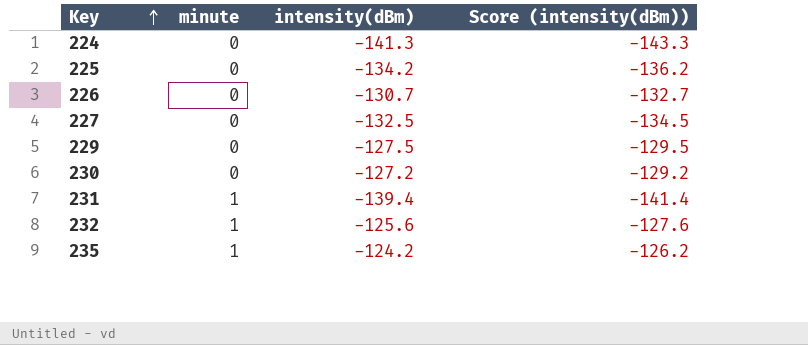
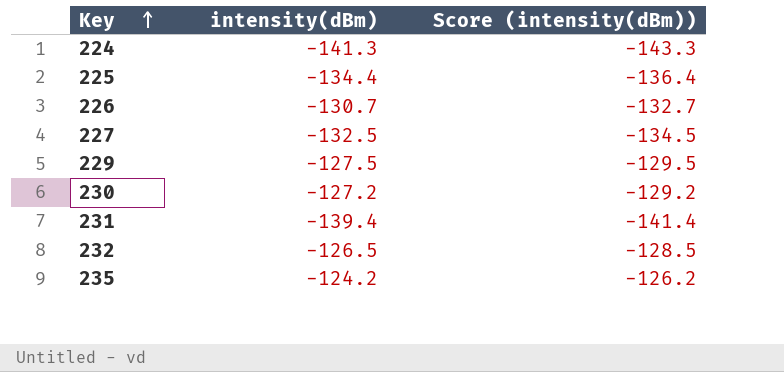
column minute | position: 2 -> none
225 | intensity(dBm): -134.2 -> -134.4
225 | Score (intensity(dBm)): -136.2 -> -136.4
232 | intensity(dBm): -125.6 -> -126.5
232 | Score (intensity(dBm)): -127.6 -> -128.5

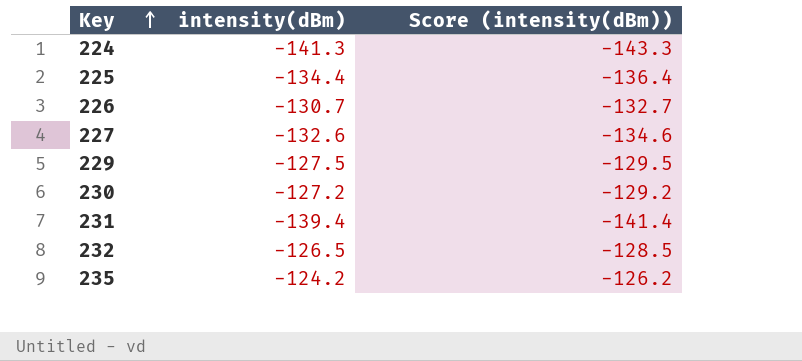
227 | intensity(dBm): -132.5 -> -132.6
227 | Score (intensity(dBm)): -134.5 -> -134.6

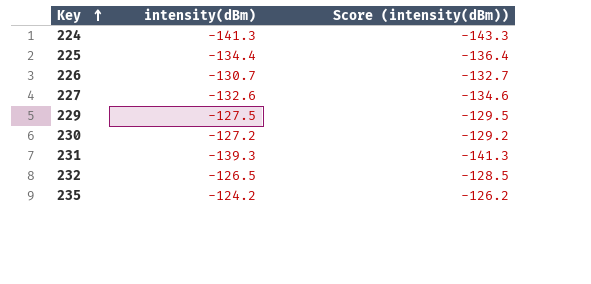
231 | intensity(dBm): -139.4 -> -139.3
231 | Score (intensity(dBm)): -141.4 -> -141.3

